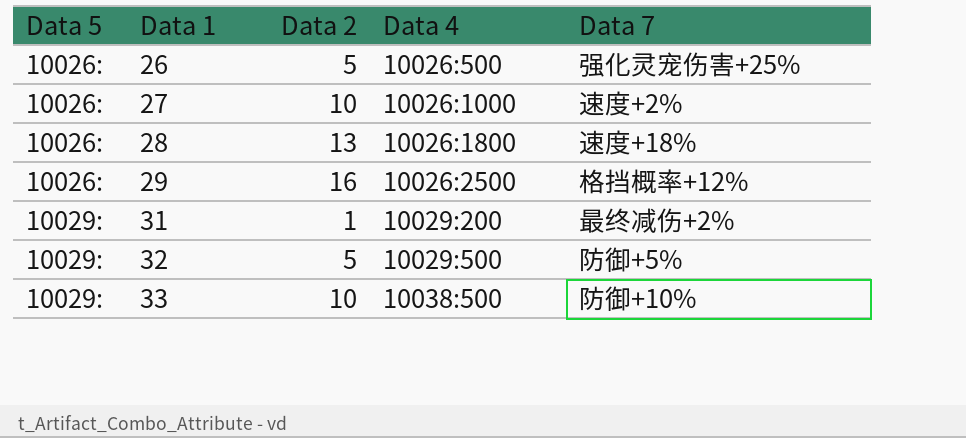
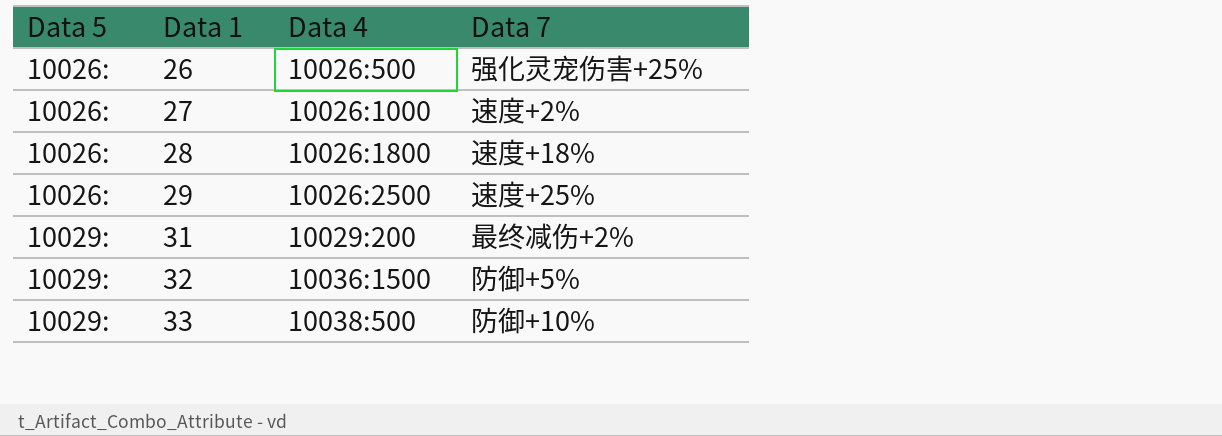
column Data 2 | position: 3 -> none
29 | Data 7: 格挡概率+12% -> 速度+25%
32 | Data 4: 10029:500 -> 10036:1500

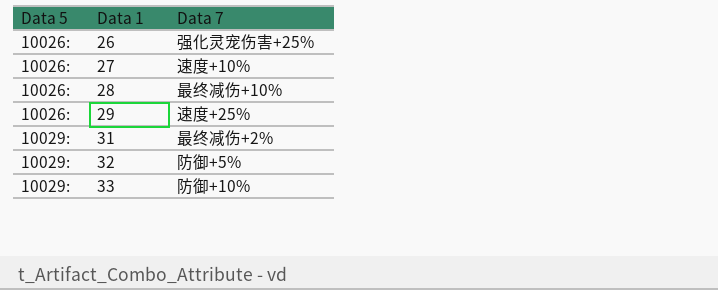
column Data 4 | position: 3 -> none
27 | Data 7: 速度+2% -> 速度+10%
28 | Data 7: 速度+18% -> 最终减伤+10%

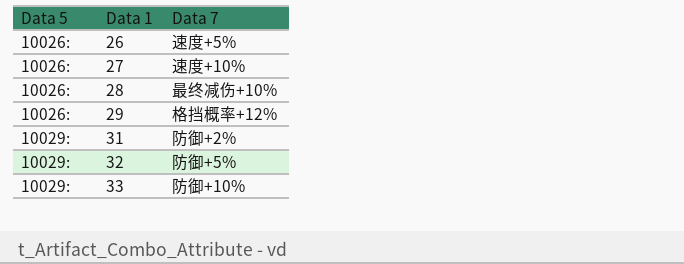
26 | Data 7: 强化灵宠伤害+25% -> 速度+5%
29 | Data 7: 速度+25% -> 格挡概率+12%
31 | Data 7: 最终减伤+2% -> 防御+2%

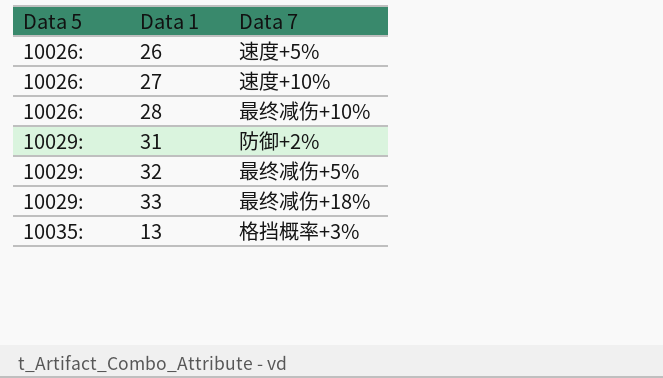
row 29: 10026: | 格挡概率+12% -> none
32 | Data 7: 防御+5% -> 最终减伤+5%
33 | Data 7: 防御+10% -> 最终减伤+18%
row 13: none -> 10035: | 格挡概率+3%

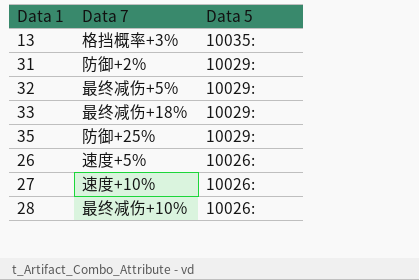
row order: Data 5 ascending -> Data 5 descending
column Data 5 | position: 1 -> 3
row 35: none -> 防御+25% | 10029:

